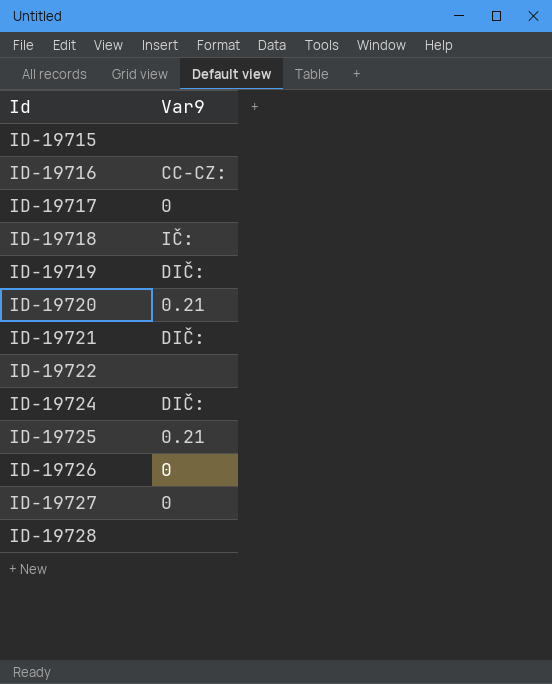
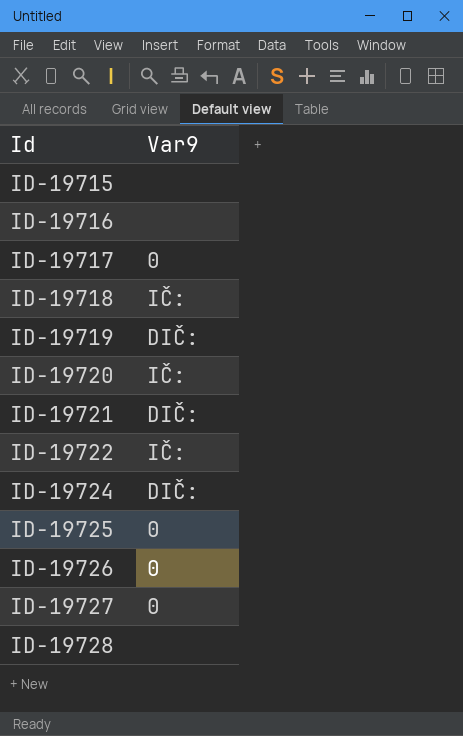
ID-19716 | Var9: CC-CZ: -> none
ID-19720 | Var9: 0.21 -> IČ:
ID-19722 | Var9: none -> IČ:
ID-19725 | Var9: 0.21 -> 0

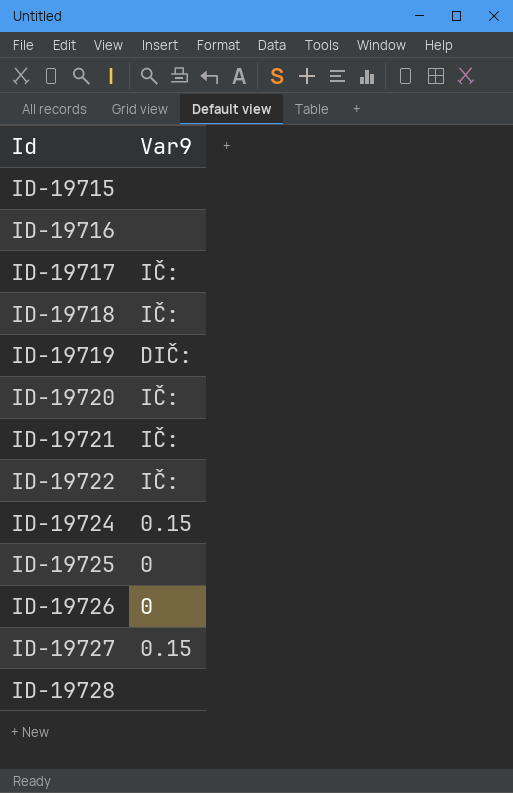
ID-19717 | Var9: 0 -> IČ:
ID-19721 | Var9: DIČ: -> IČ:
ID-19724 | Var9: DIČ: -> 0.15
ID-19727 | Var9: 0 -> 0.15

